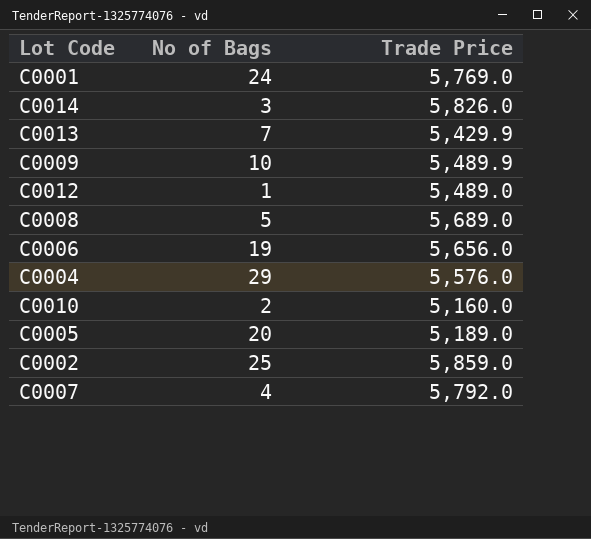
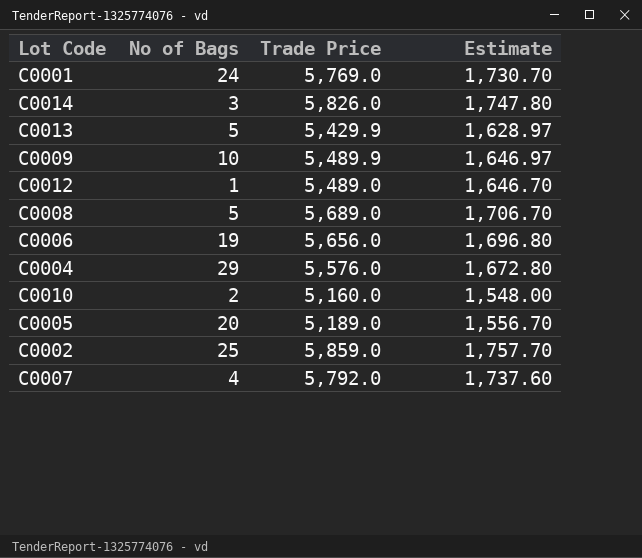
column Estimate | formula: none -> [Trade Price] * 0.3
C0013 | No of Bags: 7 -> 5

